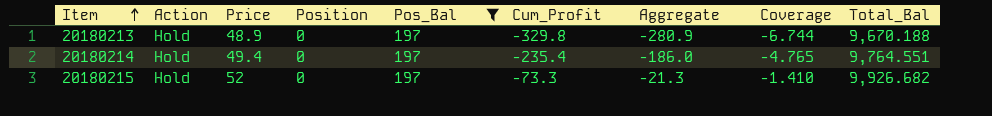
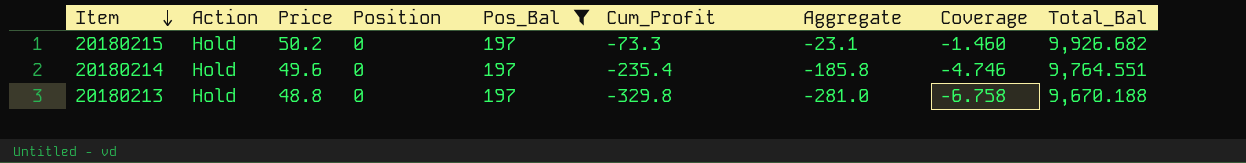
row order: Item ascending -> Item descending
20180215 | Price: 52 -> 50.2
20180215 | Aggregate: -21.3 -> -23.1
20180215 | Coverage: -1.410 -> -1.460
20180214 | Price: 49.4 -> 49.6
20180214 | Aggregate: -186.0 -> -185.8
20180214 | Coverage: -4.765 -> -4.746
20180213 | Price: 48.9 -> 48.8
20180213 | Aggregate: -280.9 -> -281.0
20180213 | Coverage: -6.744 -> -6.758

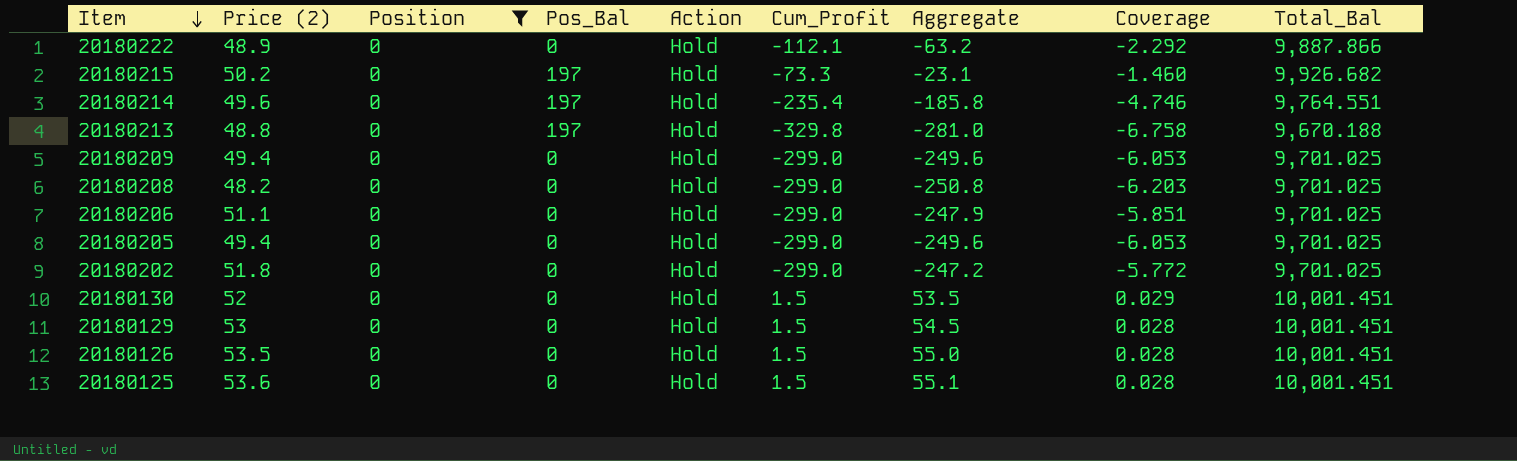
filter: Pos_Bal = 197 -> Position = 0
column name: Price -> Price (2)
column Action | position: 2 -> 5

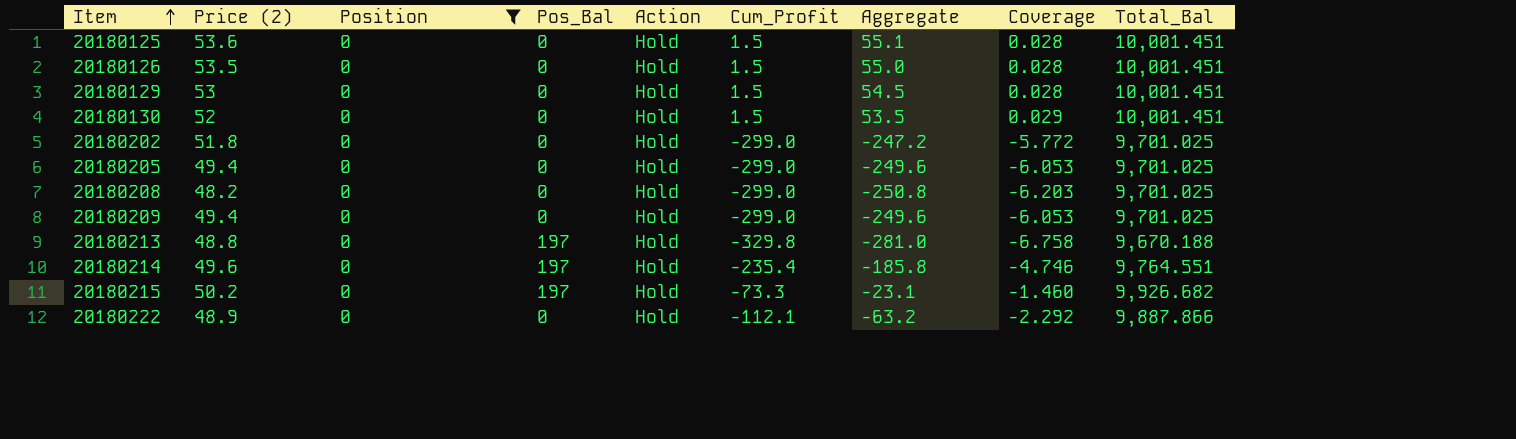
row order: Item descending -> Item ascending
row 20180206: 51.1 | 0 | 0 | Hold | -299.0 | -247.9 | -5.851 | 9,701.025 -> none

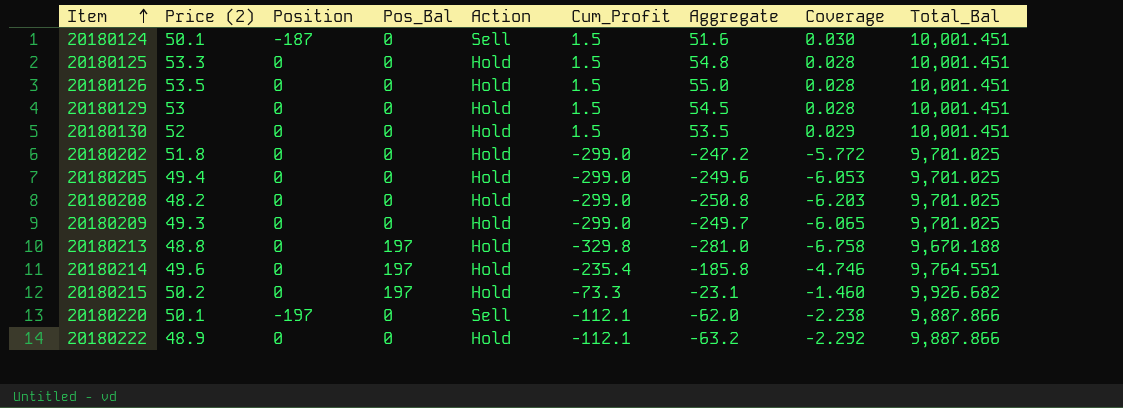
filter: Position = 0 -> none
20180125 | Price (2): 53.6 -> 53.3
20180125 | Aggregate: 55.1 -> 54.8
20180209 | Price (2): 49.4 -> 49.3
20180209 | Aggregate: -249.6 -> -249.7
20180209 | Coverage: -6.053 -> -6.065

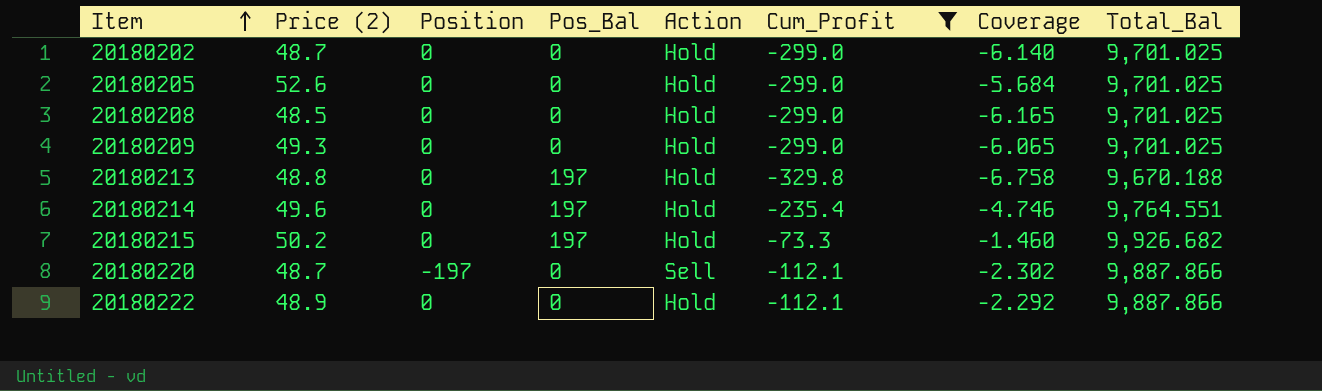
filter: none -> Cum_Profit != 1.5
column Aggregate | formula: [Price (2)] + [Cum_Profit] -> none
20180202 | Price (2): 51.8 -> 48.7
20180202 | Coverage: -5.772 -> -6.140
20180205 | Price (2): 49.4 -> 52.6
20180205 | Coverage: -6.053 -> -5.684
20180208 | Price (2): 48.2 -> 48.5
20180208 | Coverage: -6.203 -> -6.165
20180220 | Price (2): 50.1 -> 48.7
20180220 | Coverage: -2.238 -> -2.302

